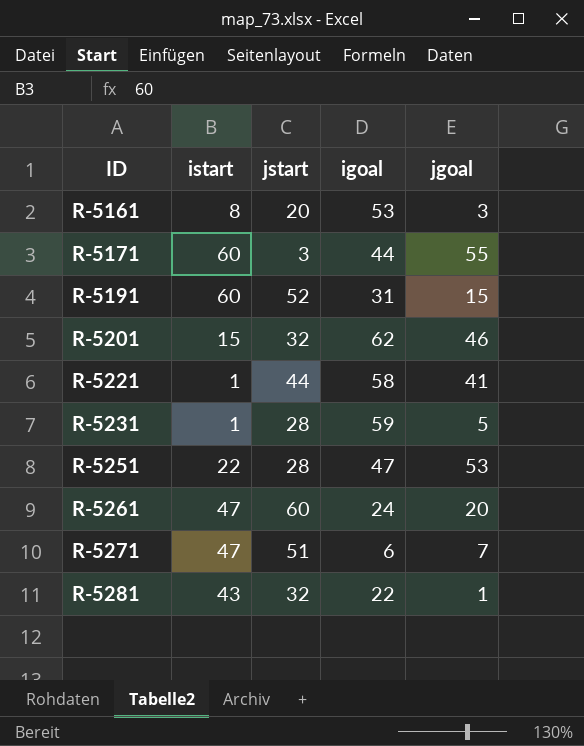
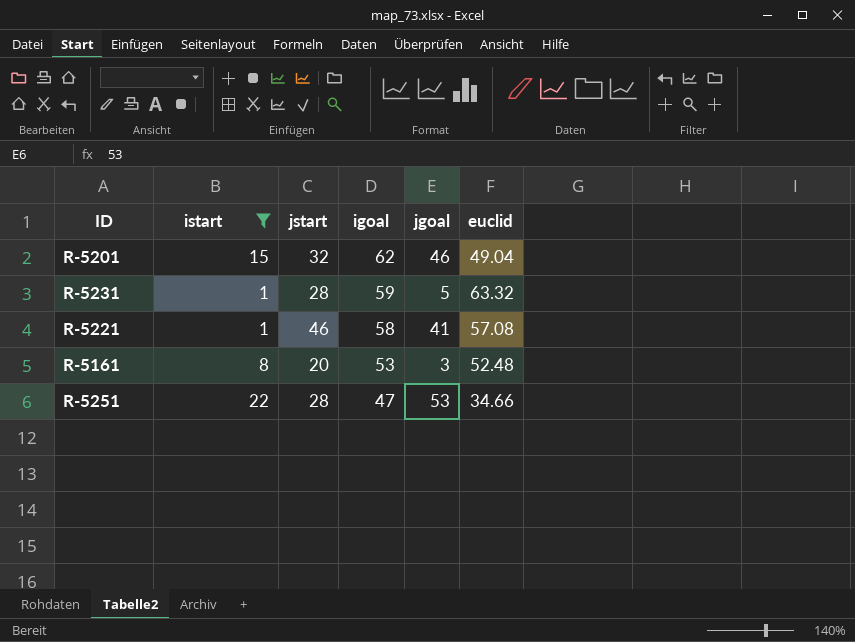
filter: none -> istart <= 22
row order: ID ascending -> igoal descending
column euclid | position: none -> 6
R-5221 | jstart: 44 -> 46

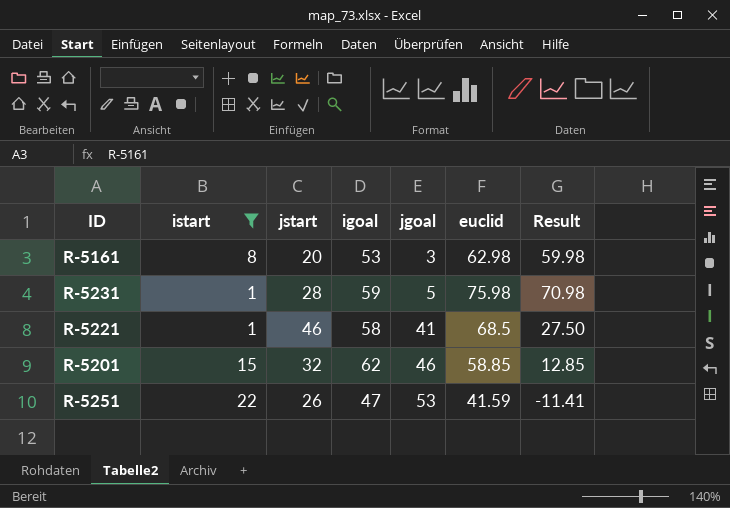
row order: igoal descending -> jgoal ascending
column Result | formula: none -> [euclid] - [jgoal]
R-5161 | euclid: 52.48 -> 62.98
R-5231 | euclid: 63.32 -> 75.98
R-5221 | euclid: 57.08 -> 68.5
R-5201 | euclid: 49.04 -> 58.85
R-5251 | jstart: 28 -> 26
R-5251 | euclid: 34.66 -> 41.59

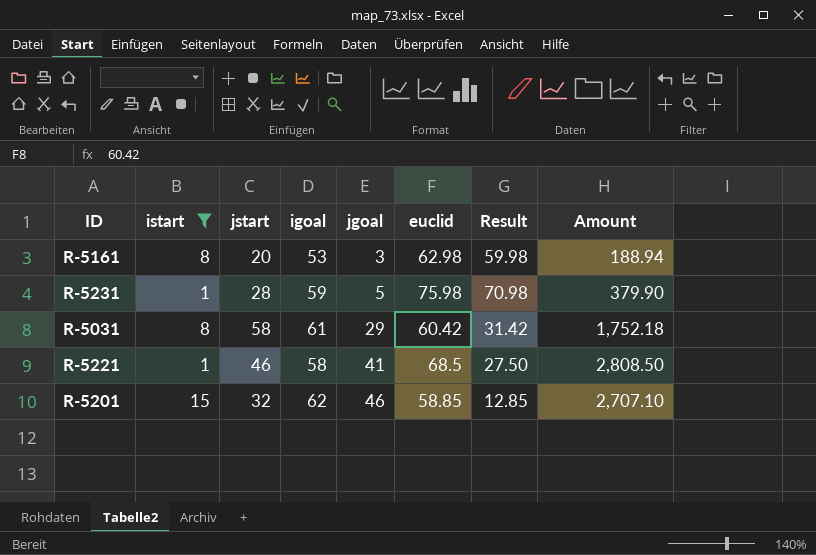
column Amount | formula: none -> [jgoal] * [euclid]
row R-5251: 22 | 26 | 47 | 53 | 41.59 | -11.41 -> none
row R-5031: none -> 8 | 58 | 61 | 29 | 60.42 | 31.42 | 1,752.18

